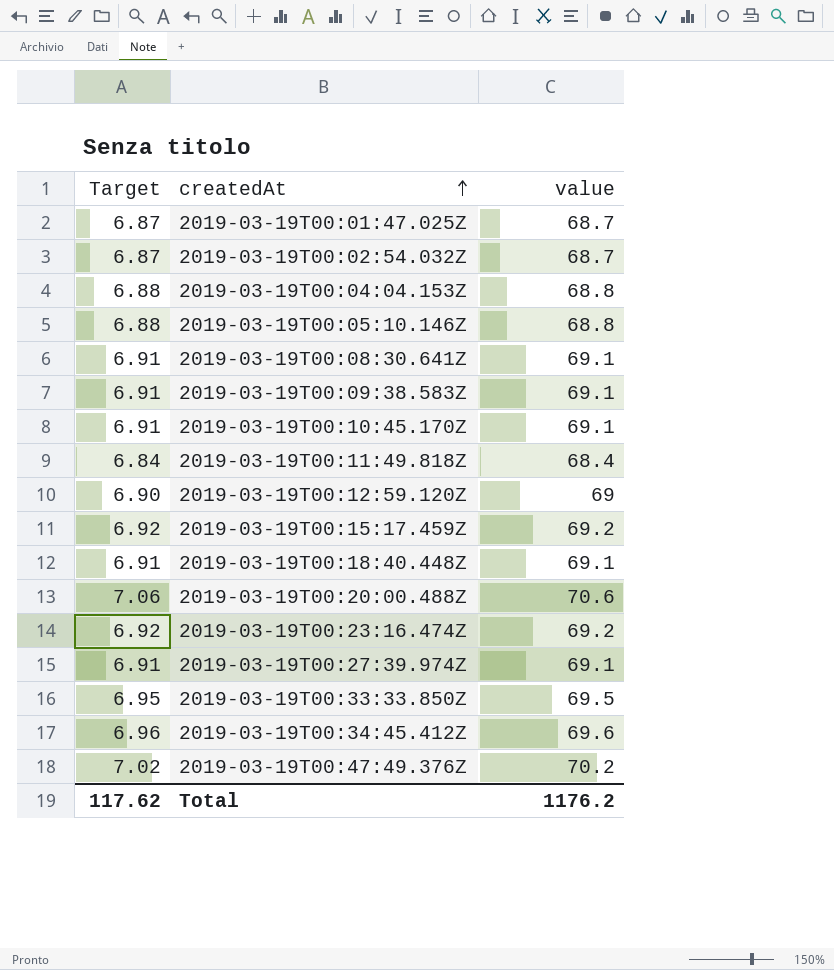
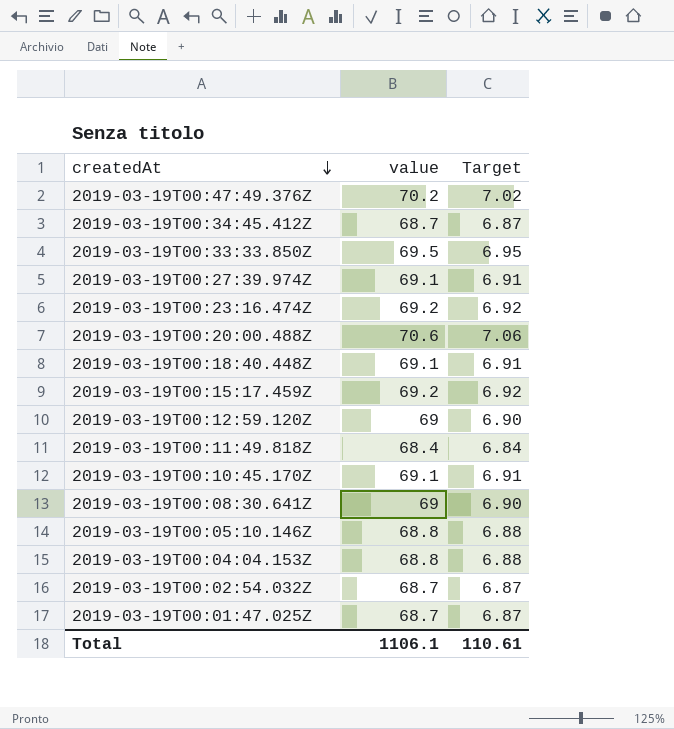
row order: createdAt ascending -> createdAt descending
column Target | position: 1 -> 3
row 2019-03-19T00:09:38.583Z: 6.91 | 69.1 -> none
2019-03-19T00:34:45.412Z | value: 69.6 -> 68.7
2019-03-19T00:34:45.412Z | Target: 6.96 -> 6.87
2019-03-19T00:08:30.641Z | value: 69.1 -> 69
2019-03-19T00:08:30.641Z | Target: 6.91 -> 6.90
Total | value: 1176.2 -> 1106.1
Total | Target: 117.62 -> 110.61

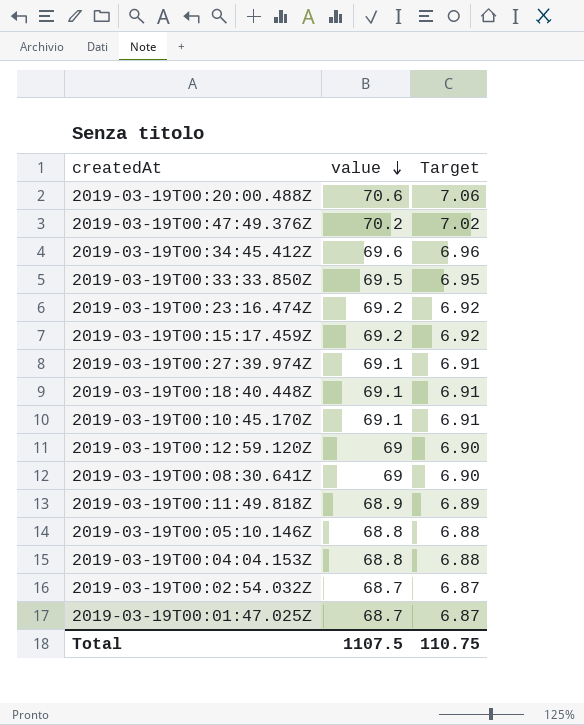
row order: createdAt descending -> value descending
2019-03-19T00:34:45.412Z | value: 68.7 -> 69.6
2019-03-19T00:34:45.412Z | Target: 6.87 -> 6.96
2019-03-19T00:11:49.818Z | value: 68.4 -> 68.9
2019-03-19T00:11:49.818Z | Target: 6.84 -> 6.89
Total | value: 1106.1 -> 1107.5
Total | Target: 110.61 -> 110.75

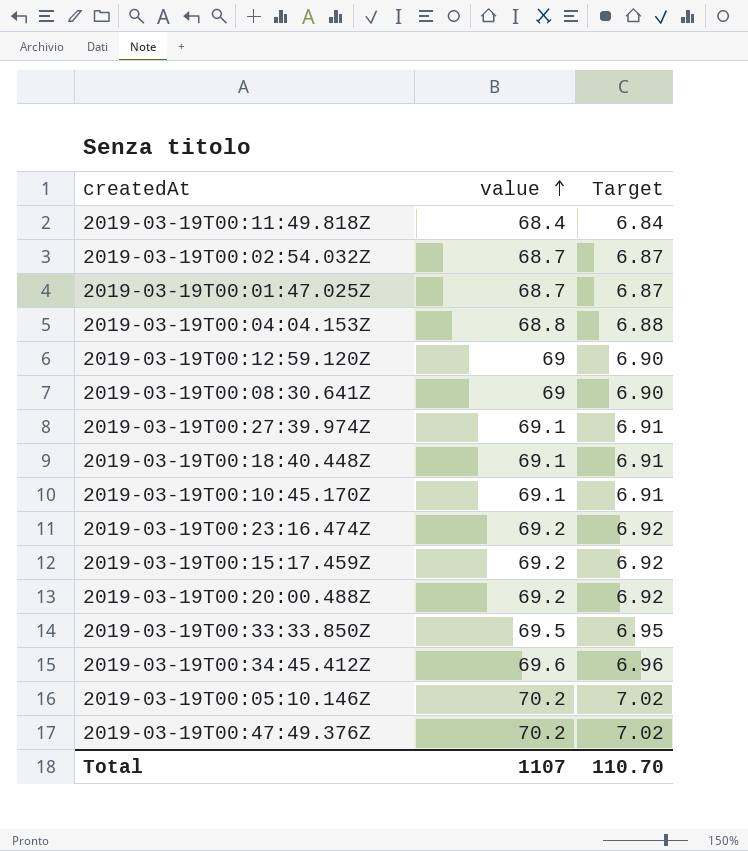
row order: value descending -> value ascending
2019-03-19T00:11:49.818Z | value: 68.9 -> 68.4
2019-03-19T00:11:49.818Z | Target: 6.89 -> 6.84
2019-03-19T00:20:00.488Z | value: 70.6 -> 69.2
2019-03-19T00:20:00.488Z | Target: 7.06 -> 6.92
2019-03-19T00:05:10.146Z | value: 68.8 -> 70.2
2019-03-19T00:05:10.146Z | Target: 6.88 -> 7.02
Total | value: 1107.5 -> 1107
Total | Target: 110.75 -> 110.70

